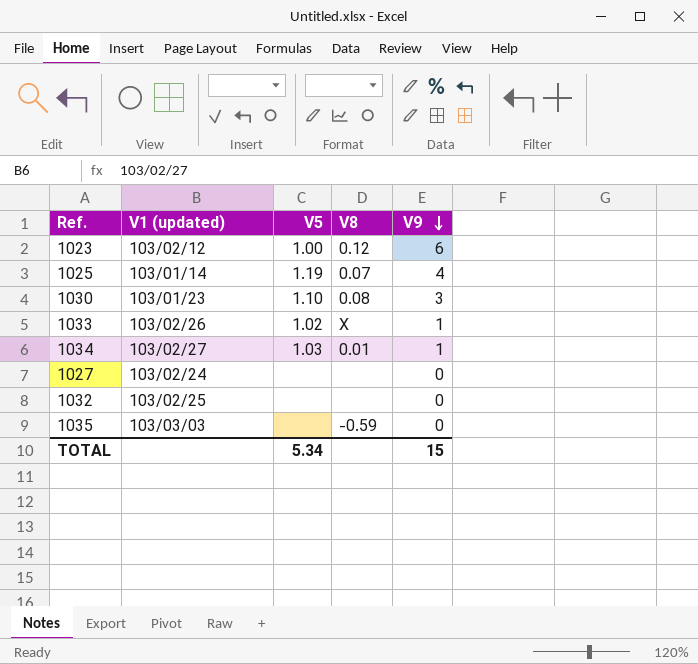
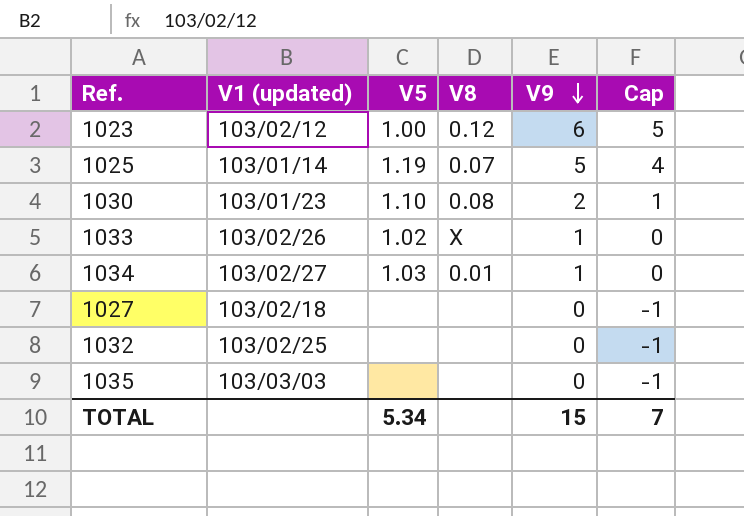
column Cap | formula: none -> [V9] - 1
1025 | V9: 4 -> 5
1030 | V9: 3 -> 2
1027 | V1 (updated): 103/02/24 -> 103/02/18
1035 | V8: -0.59 -> none

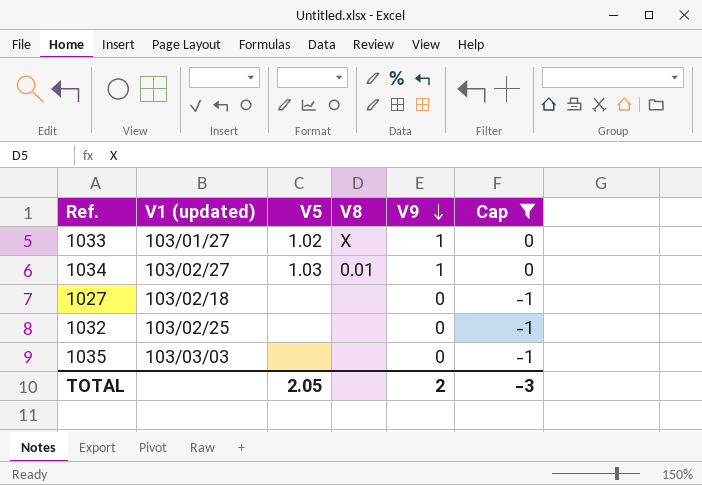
filter: none -> Cap <= 0
1033 | V1 (updated): 103/02/26 -> 103/01/27
TOTAL | V5: 5.34 -> 2.05
TOTAL | V9: 15 -> 2
TOTAL | Cap: 7 -> -3

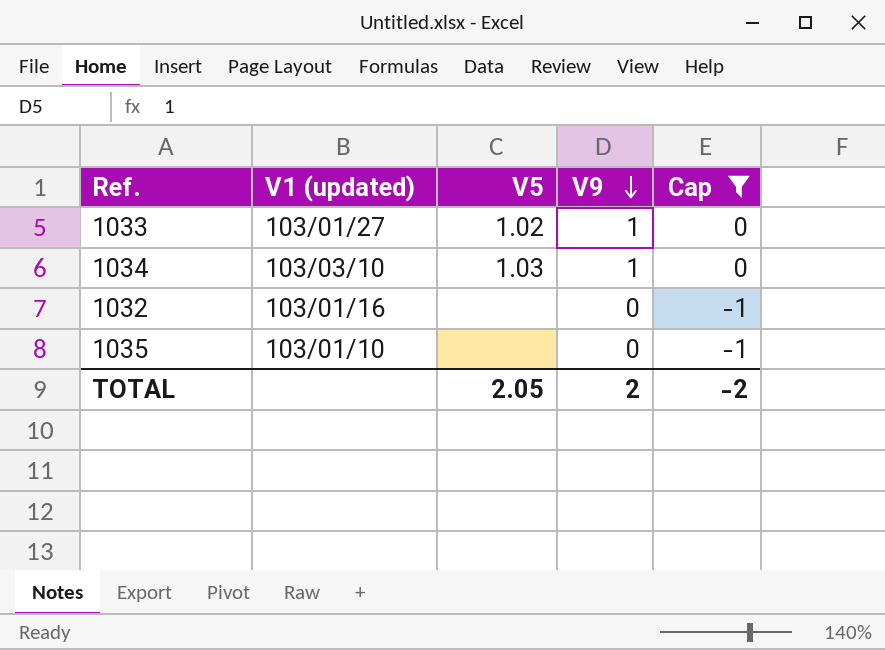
column V8 | position: 4 -> none
row 1027: 103/02/18 | none | none | 0 | -1 -> none
1034 | V1 (updated): 103/02/27 -> 103/03/10
1032 | V1 (updated): 103/02/25 -> 103/01/16
1035 | V1 (updated): 103/03/03 -> 103/01/10
TOTAL | Cap: -3 -> -2

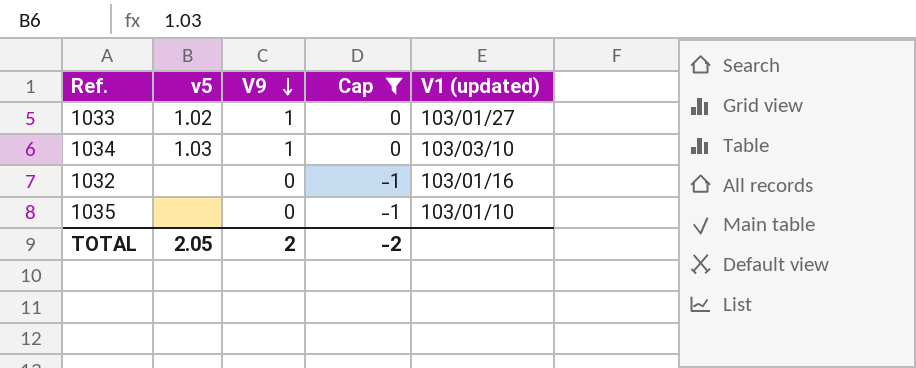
column name: V5 -> v5
column V1 (updated) | position: 2 -> 5

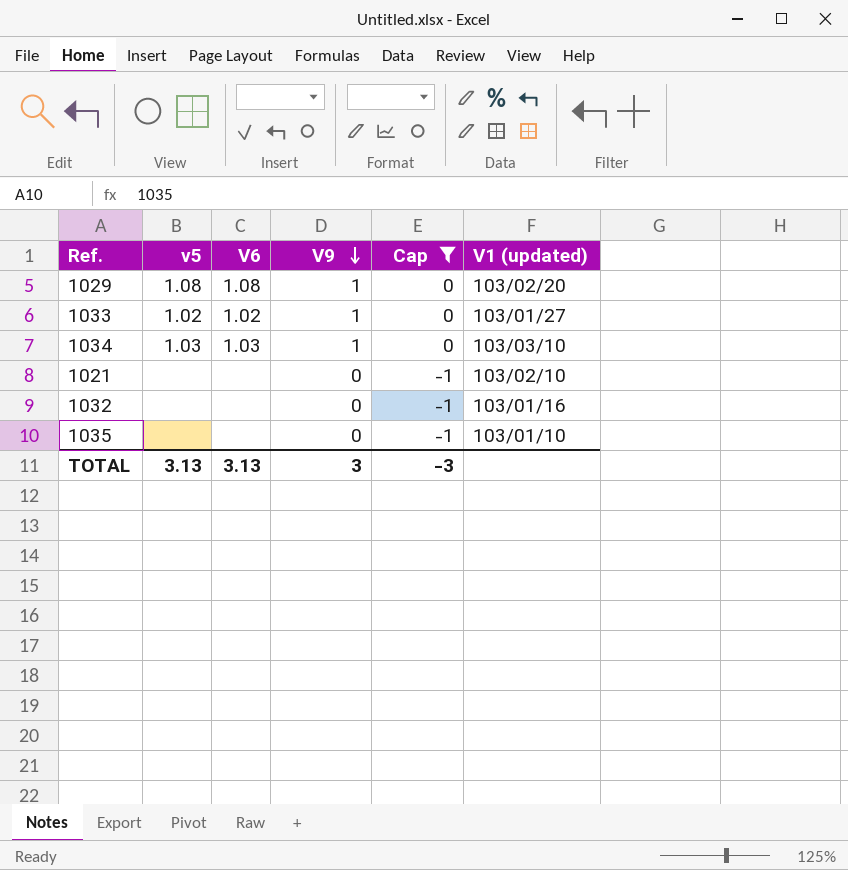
column V6 | position: none -> 3
row 1029: none -> 1.08 | 1.08 | 1 | 0 | 103/02/20
row 1021: none -> none | none | 0 | -1 | 103/02/10
TOTAL | v5: 2.05 -> 3.13
TOTAL | V9: 2 -> 3
TOTAL | Cap: -2 -> -3

